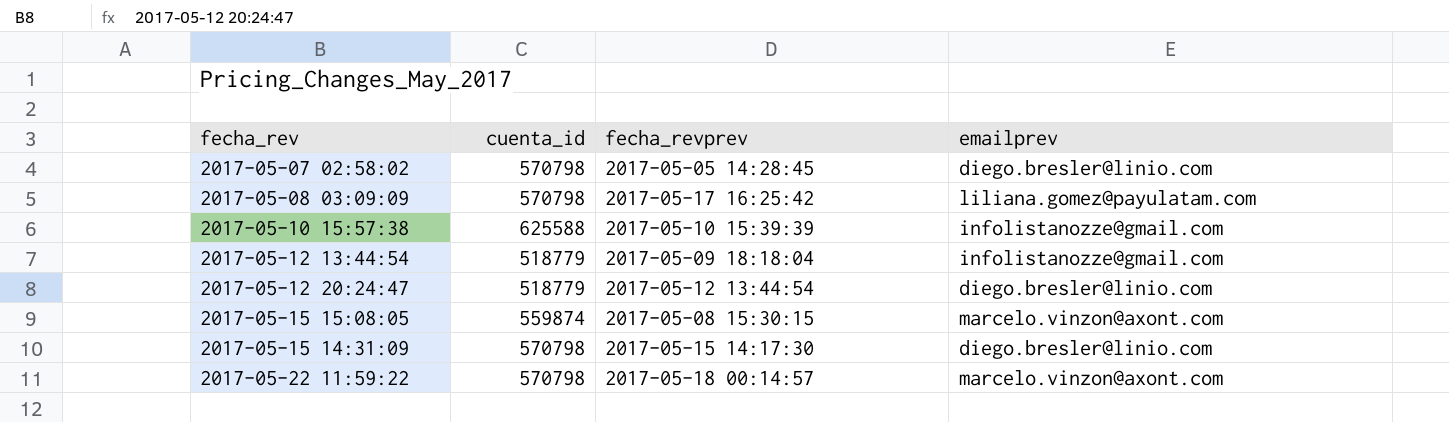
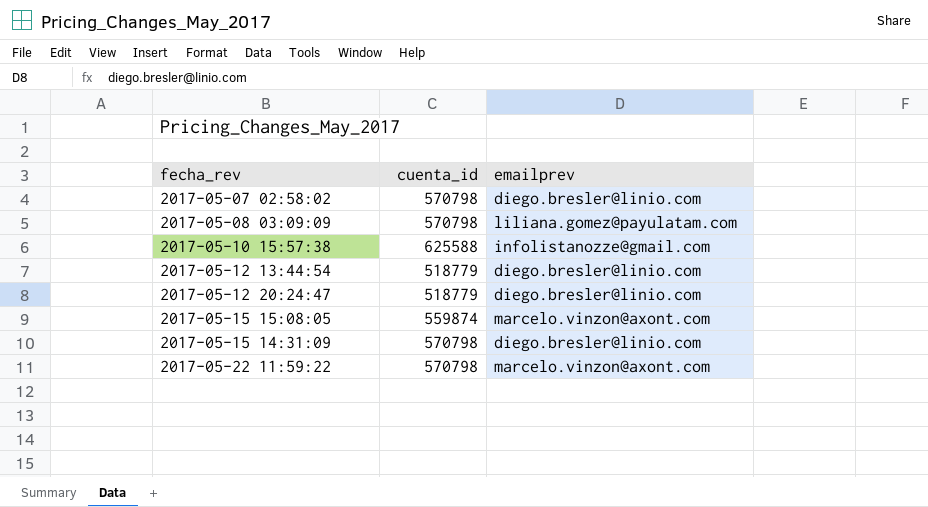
column fecha_revprev | position: 3 -> none
2017-05-12 13:44:54 | emailprev: infolistanozze@gmail.com -> diego.bresler@linio.com

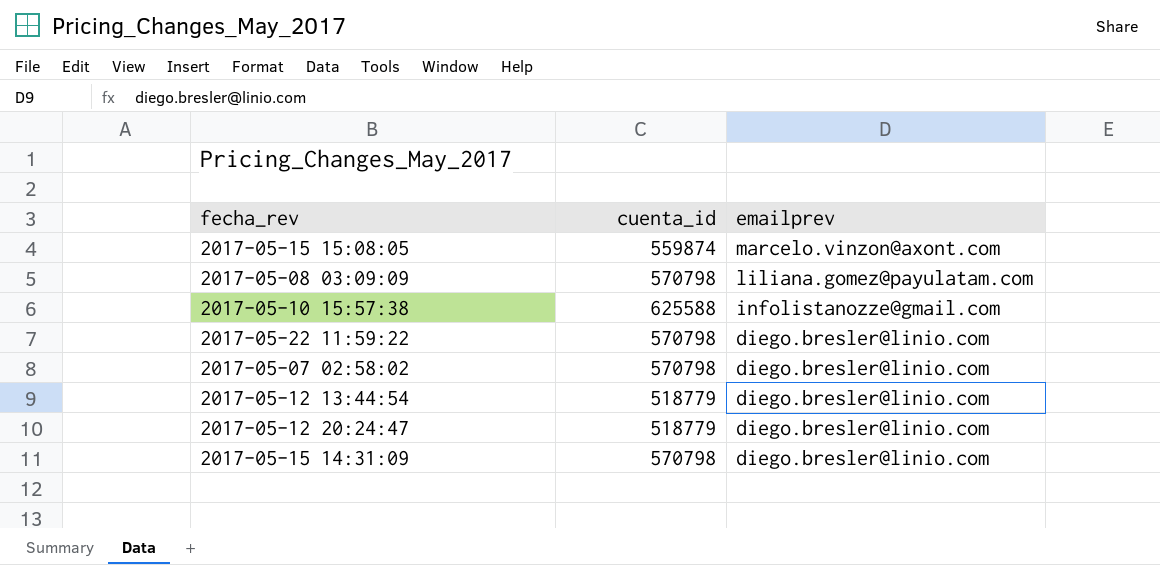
row order: none -> emailprev descending
2017-05-22 11:59:22 | emailprev: marcelo.vinzon@axont.com -> diego.bresler@linio.com

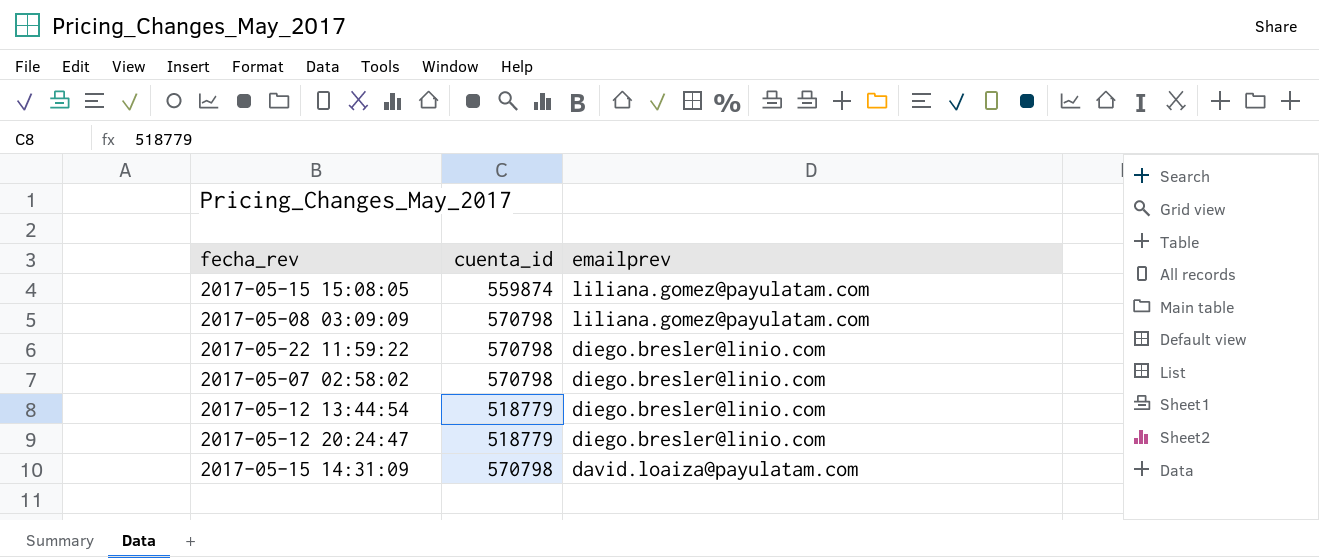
row 2017-05-10 15:57:38: 625588 | infolistanozze@gmail.com -> none
2017-05-15 15:08:05 | emailprev: marcelo.vinzon@axont.com -> liliana.gomez@payulatam.com
2017-05-15 14:31:09 | emailprev: diego.bresler@linio.com -> david.loaiza@payulatam.com

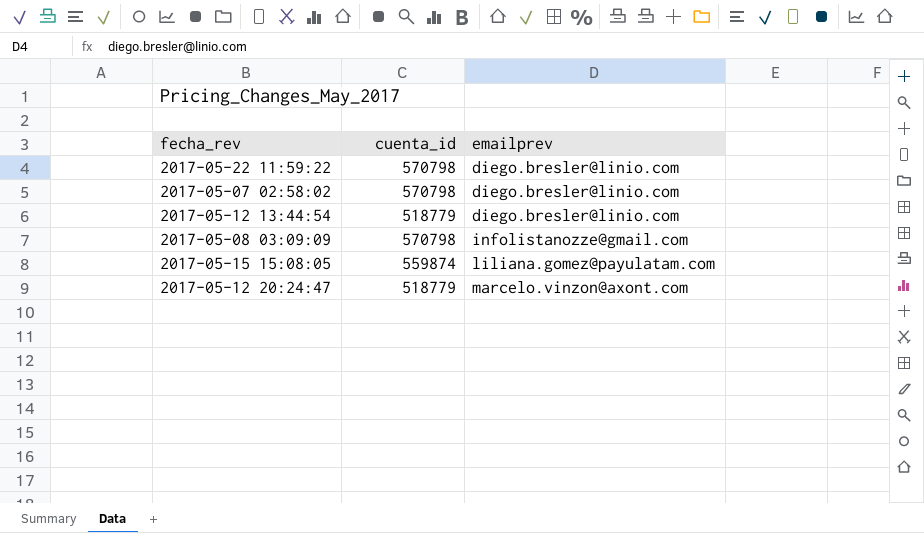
row order: emailprev descending -> emailprev ascending
row 2017-05-15 14:31:09: 570798 | david.loaiza@payulatam.com -> none
2017-05-08 03:09:09 | emailprev: liliana.gomez@payulatam.com -> infolistanozze@gmail.com
2017-05-12 20:24:47 | emailprev: diego.bresler@linio.com -> marcelo.vinzon@axont.com

